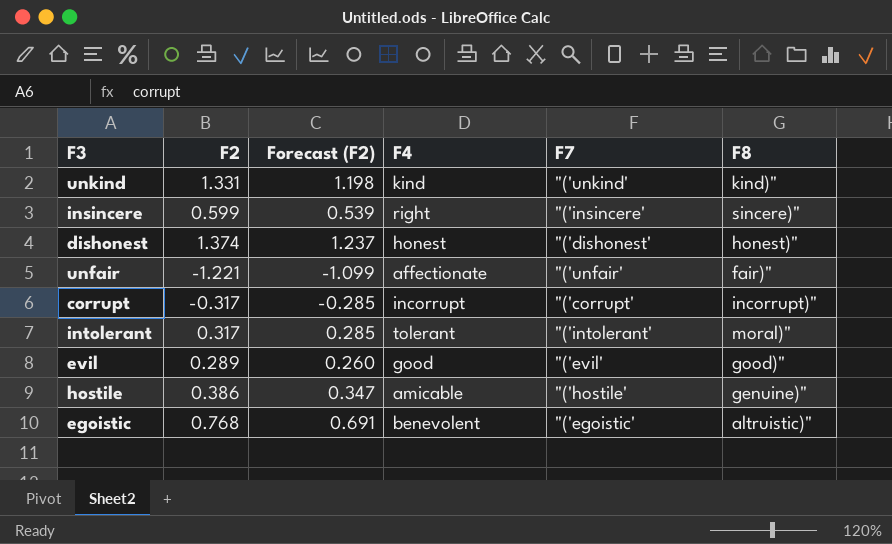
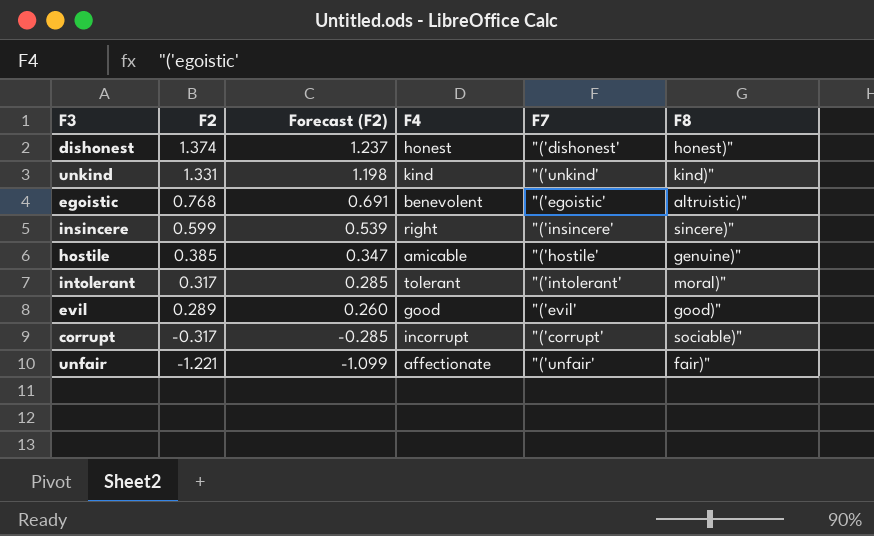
row order: none -> F2 descending
hostile | F2: 0.386 -> 0.385
corrupt | F8: incorrupt)" -> sociable)"

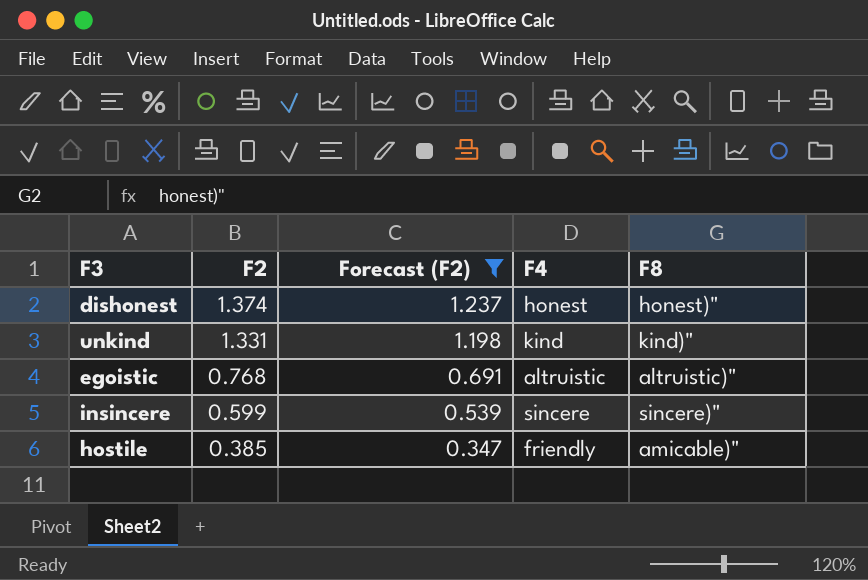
filter: none -> Forecast (F2) >= 0.347
column F7 | position: 5 -> none
egoistic | F4: benevolent -> altruistic
insincere | F4: right -> sincere
hostile | F4: amicable -> friendly
hostile | F8: genuine)" -> amicable)"

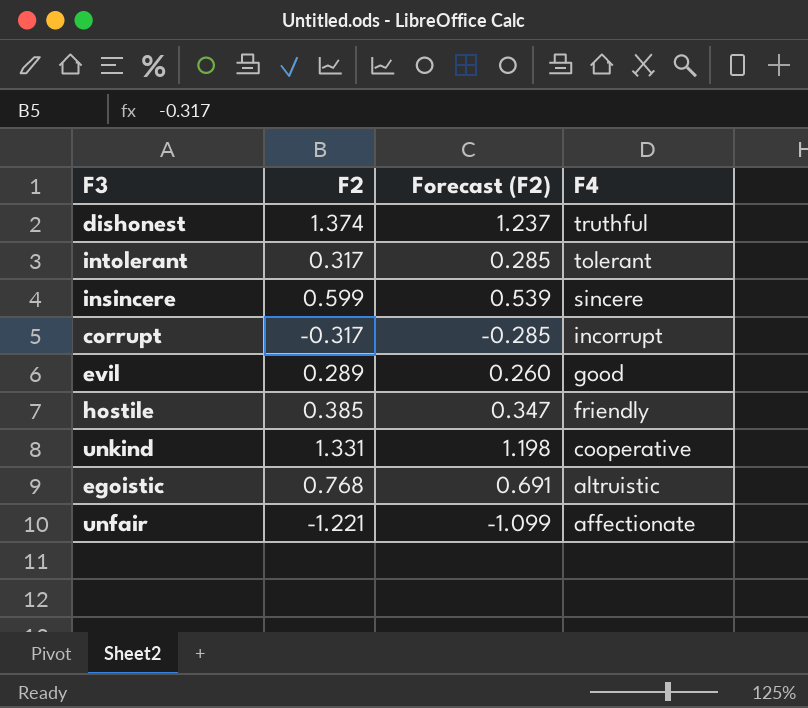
filter: Forecast (F2) >= 0.347 -> none
row order: F2 descending -> F4 descending
column F8 | position: 5 -> none
dishonest | F4: honest -> truthful
unkind | F4: kind -> cooperative

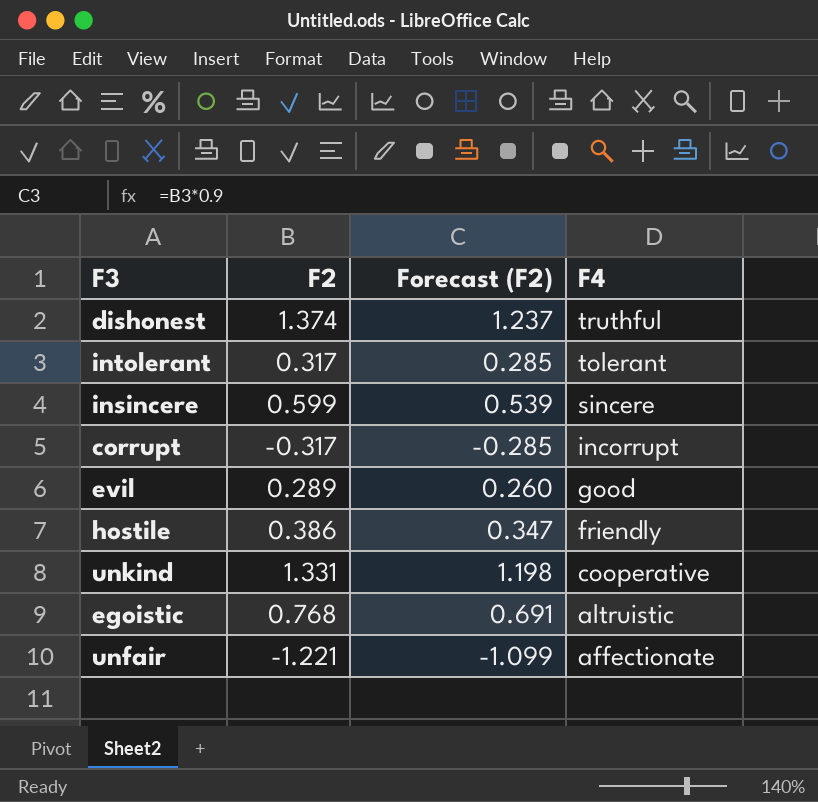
hostile | F2: 0.385 -> 0.386

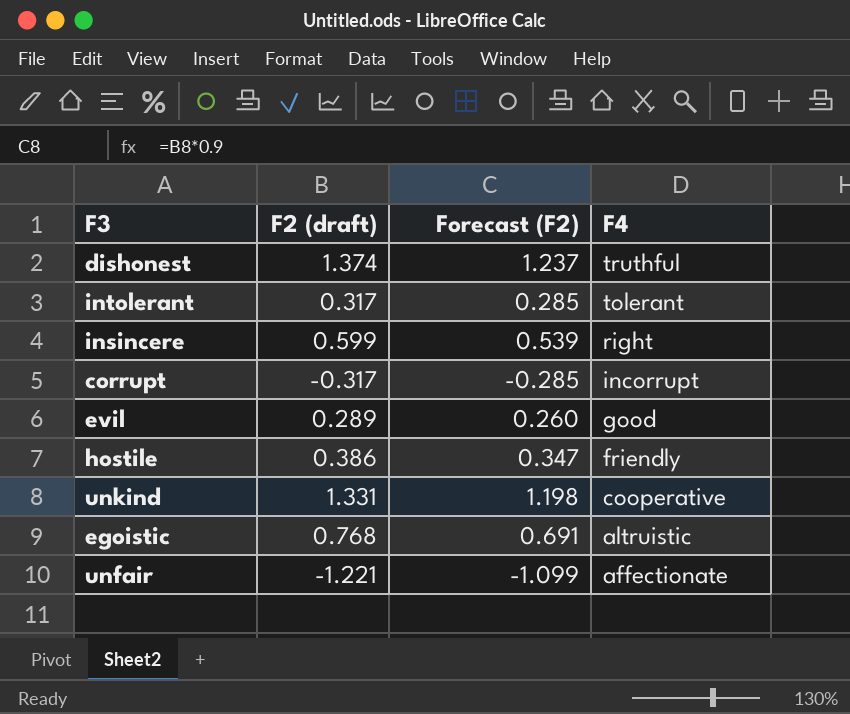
column name: F2 -> F2 (draft)
insincere | F4: sincere -> right

